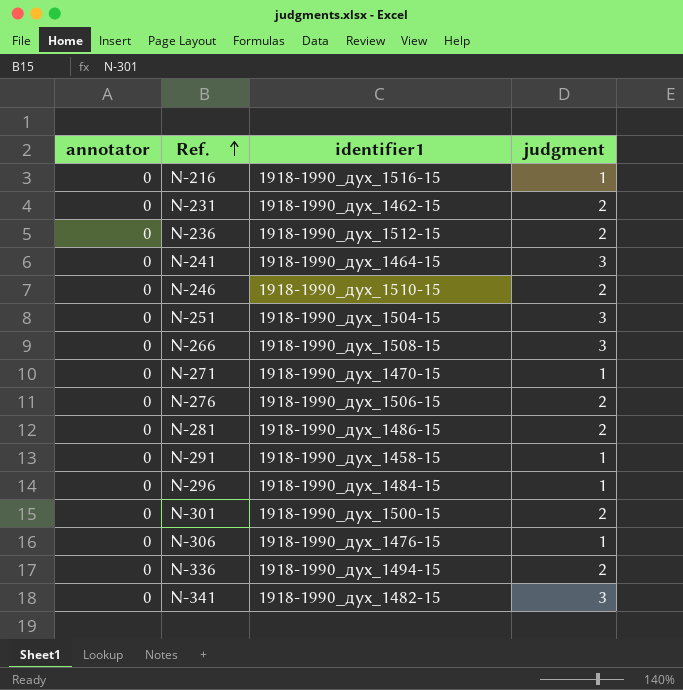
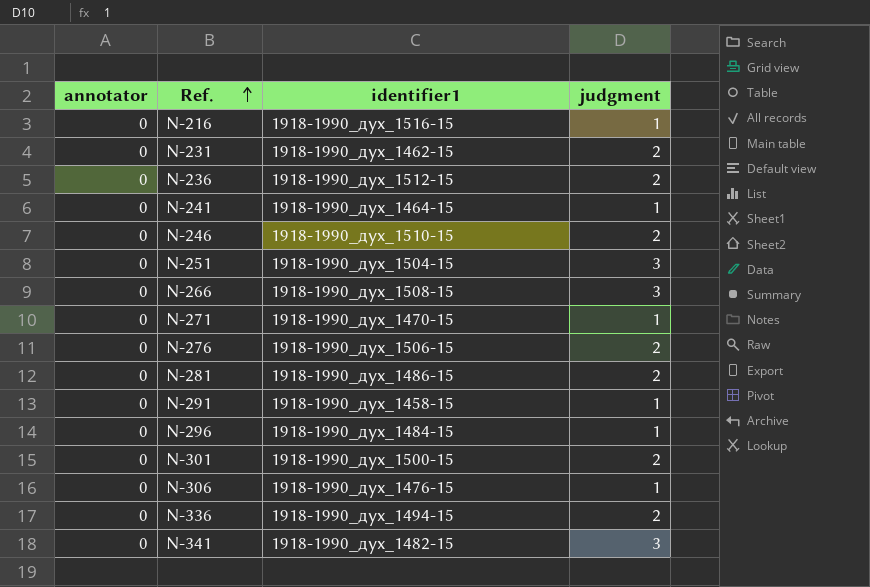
N-241 | judgment: 3 -> 1

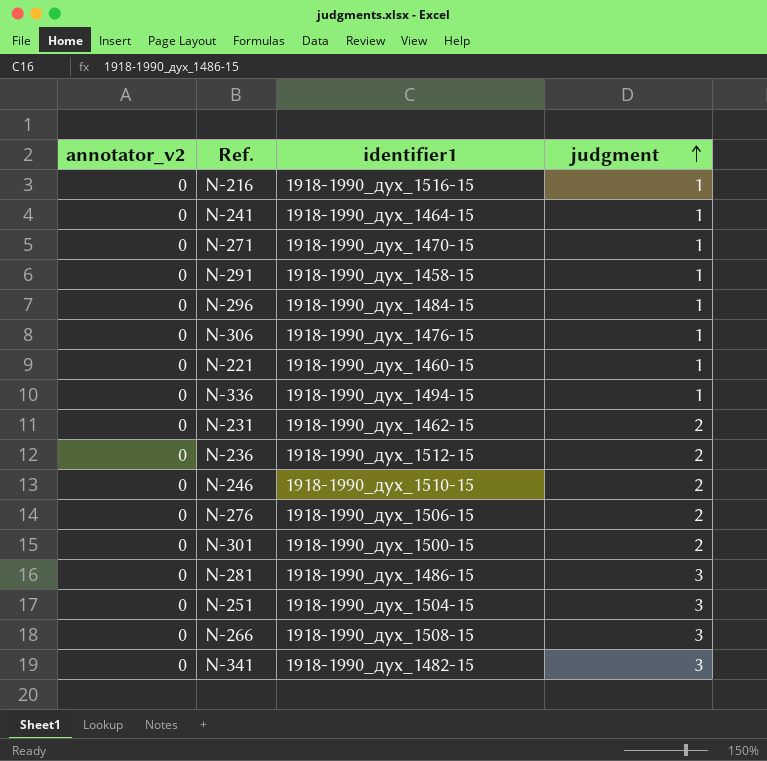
row order: Ref. ascending -> judgment ascending
column name: annotator -> annotator_v2
row N-221: none -> 0 | 1918-1990_дух_1460-15 | 1
N-336 | judgment: 2 -> 1
N-281 | judgment: 2 -> 3

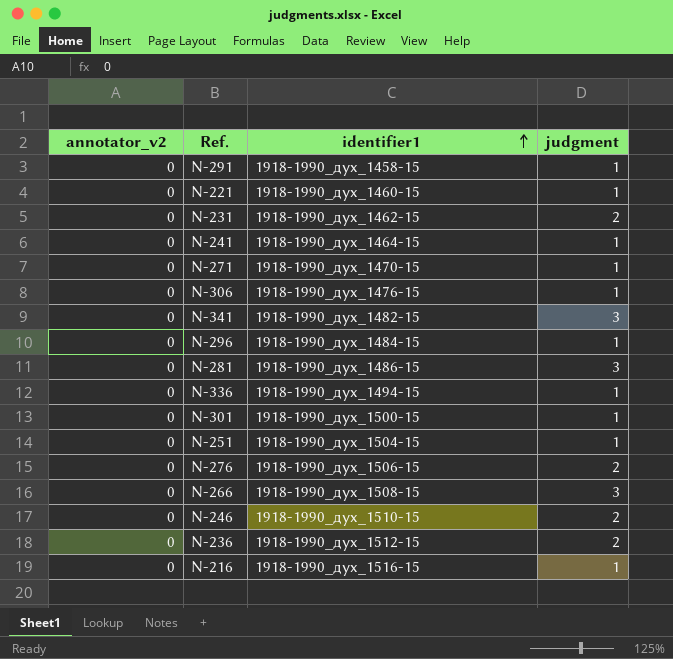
row order: judgment ascending -> identifier1 ascending
N-301 | judgment: 2 -> 1
N-251 | judgment: 3 -> 1

